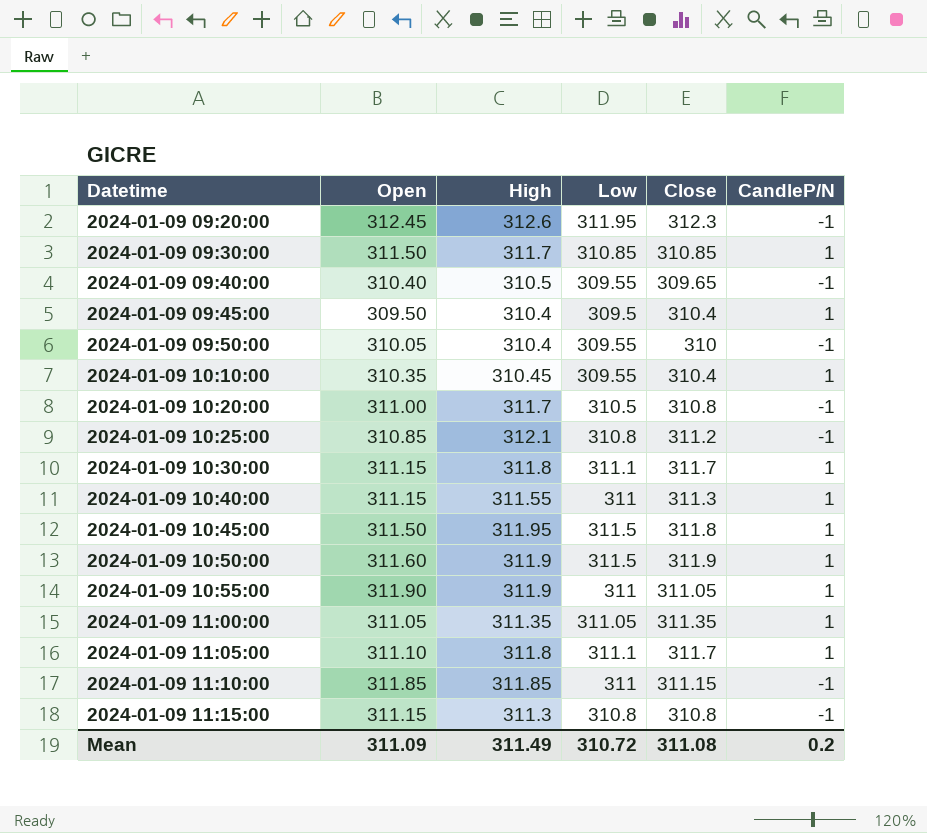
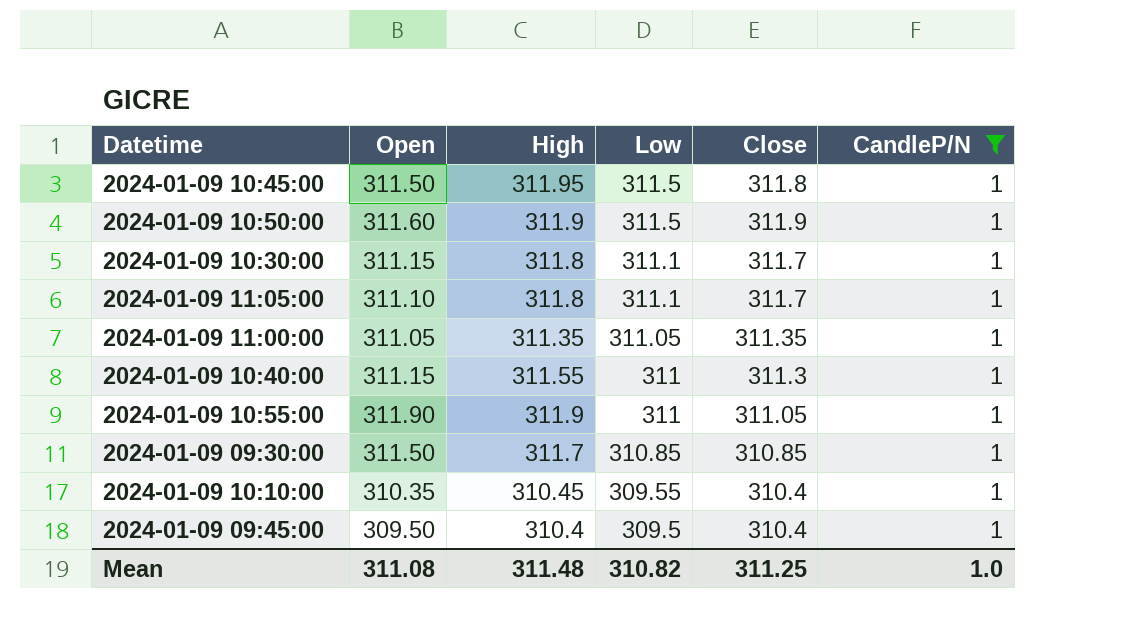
filter: none -> CandleP/N = 1
row order: Datetime ascending -> Low descending
Mean | Open: 311.09 -> 311.08
Mean | High: 311.49 -> 311.48
Mean | Low: 310.72 -> 310.82
Mean | Close: 311.08 -> 311.25
Mean | CandleP/N: 0.2 -> 1.0

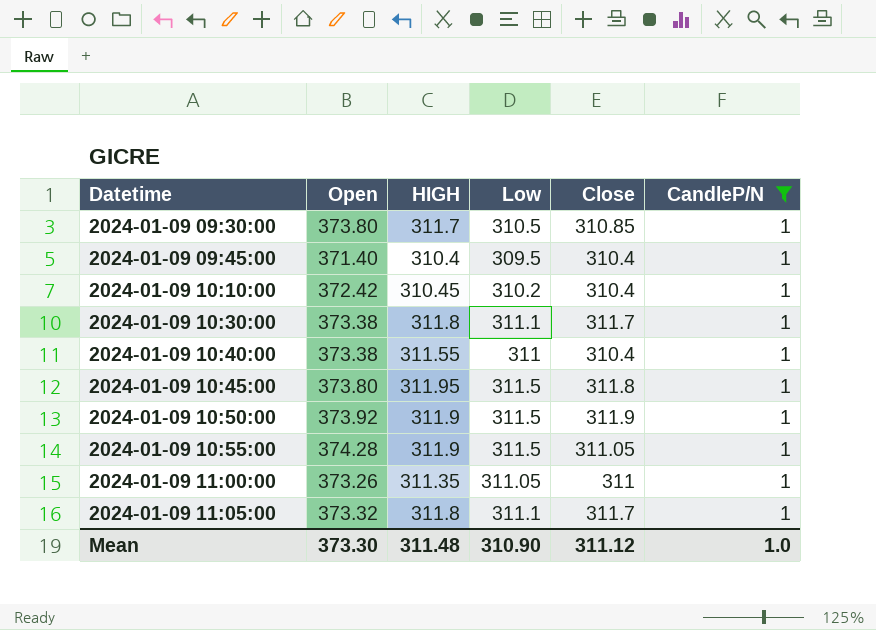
row order: Low descending -> Datetime ascending
column name: High -> HIGH
2024-01-09 09:30:00 | Open: 311.50 -> 373.80
2024-01-09 09:30:00 | Low: 310.85 -> 310.5
2024-01-09 09:45:00 | Open: 309.50 -> 371.40
2024-01-09 10:10:00 | Open: 310.35 -> 372.42
2024-01-09 10:10:00 | Low: 309.55 -> 310.2
2024-01-09 10:30:00 | Open: 311.15 -> 373.38
2024-01-09 10:40:00 | Open: 311.15 -> 373.38
2024-01-09 10:40:00 | Close: 311.3 -> 310.4
2024-01-09 10:45:00 | Open: 311.50 -> 373.80
2024-01-09 10:50:00 | Open: 311.60 -> 373.92
2024-01-09 10:55:00 | Open: 311.90 -> 374.28
2024-01-09 10:55:00 | Low: 311 -> 311.5
2024-01-09 11:00:00 | Open: 311.05 -> 373.26
2024-01-09 11:00:00 | Close: 311.35 -> 311
2024-01-09 11:05:00 | Open: 311.10 -> 373.32
Mean | Open: 311.08 -> 373.30
Mean | Low: 310.82 -> 310.90
Mean | Close: 311.25 -> 311.12

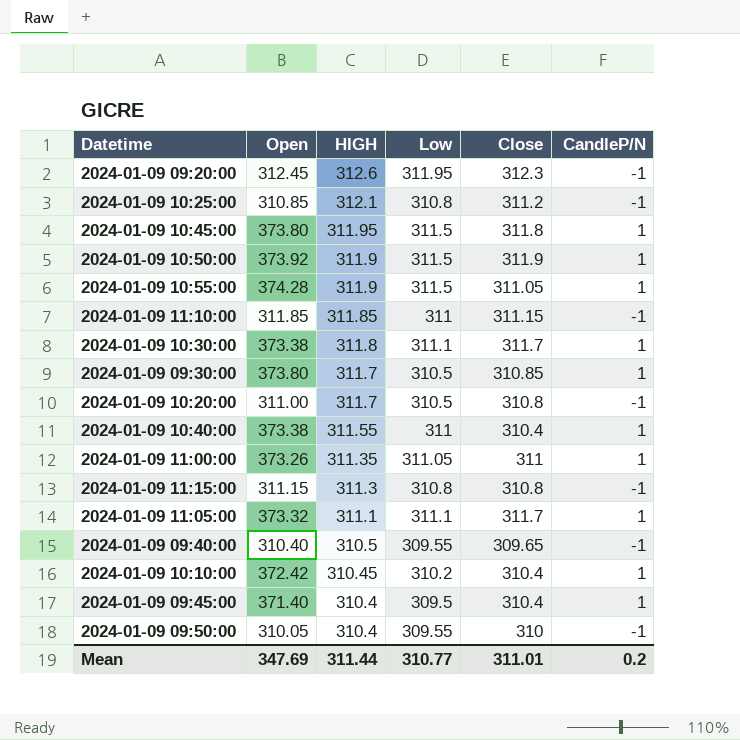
filter: CandleP/N = 1 -> none
row order: Datetime ascending -> HIGH descending
2024-01-09 11:05:00 | HIGH: 311.8 -> 311.1
Mean | Open: 373.30 -> 347.69
Mean | HIGH: 311.48 -> 311.44
Mean | Low: 310.90 -> 310.77
Mean | Close: 311.12 -> 311.01
Mean | CandleP/N: 1.0 -> 0.2

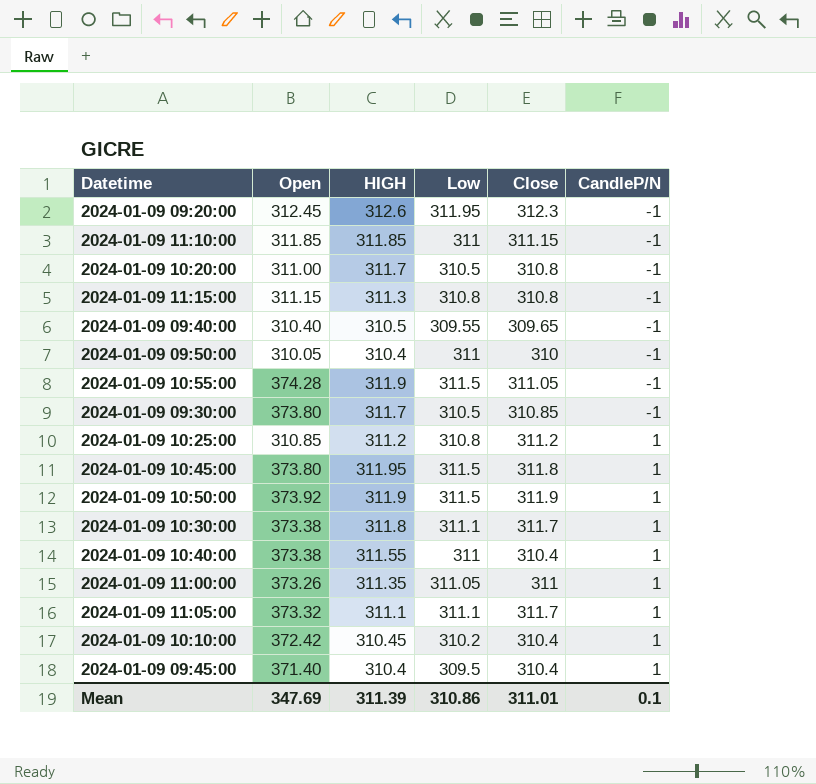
row order: HIGH descending -> CandleP/N ascending
2024-01-09 09:50:00 | Low: 309.55 -> 311
2024-01-09 10:55:00 | CandleP/N: 1 -> -1
2024-01-09 09:30:00 | CandleP/N: 1 -> -1
2024-01-09 10:25:00 | HIGH: 312.1 -> 311.2
2024-01-09 10:25:00 | CandleP/N: -1 -> 1
Mean | HIGH: 311.44 -> 311.39
Mean | Low: 310.77 -> 310.86
Mean | CandleP/N: 0.2 -> 0.1

